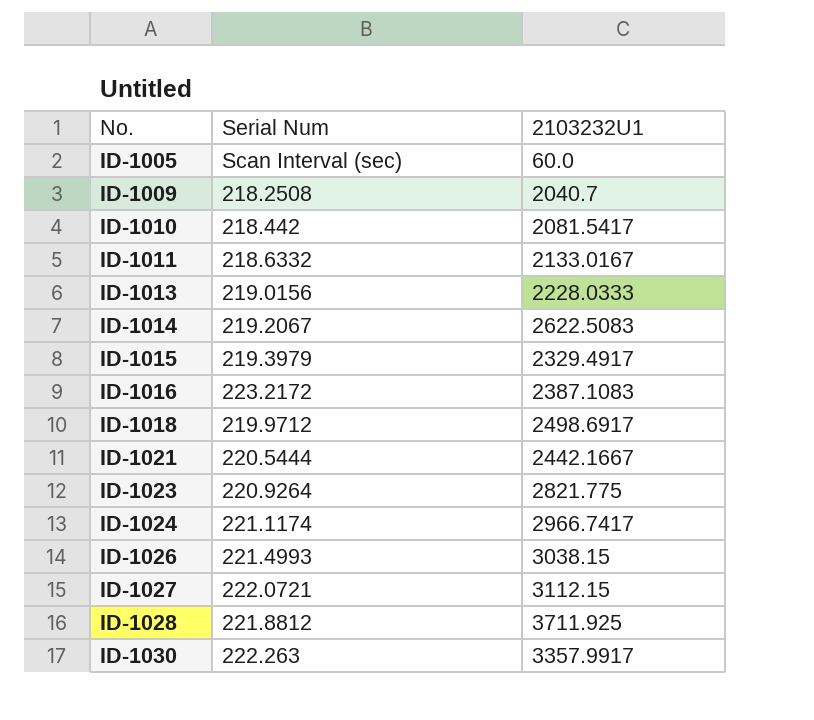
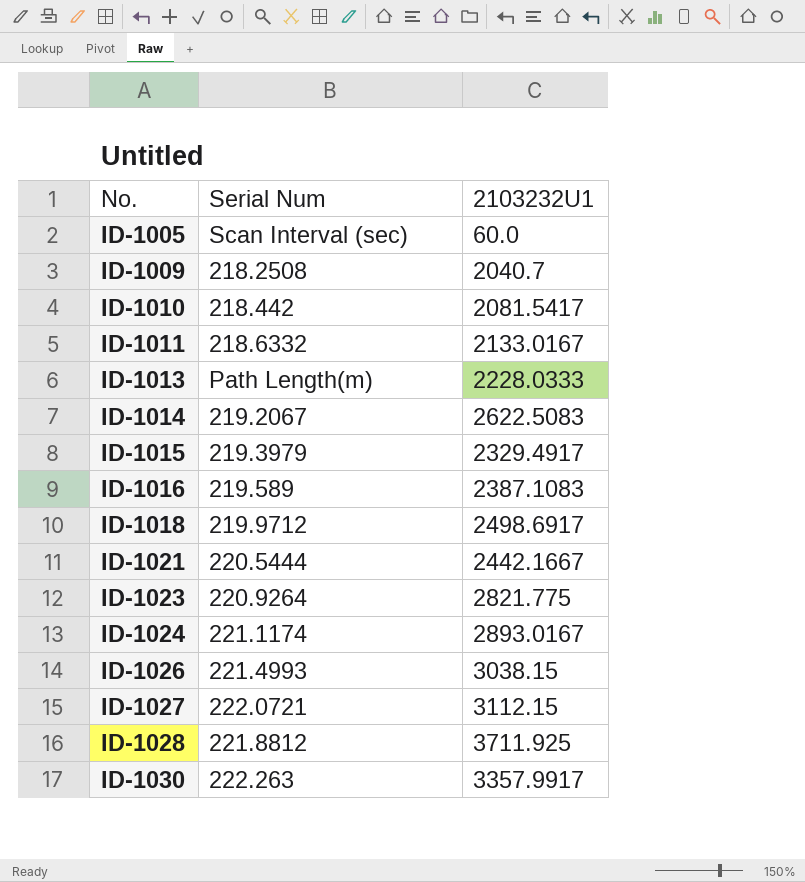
ID-1013 | Serial Num: 219.0156 -> Path Length(m)
ID-1016 | Serial Num: 223.2172 -> 219.589
ID-1024 | 2103232U1: 2966.7417 -> 2893.0167

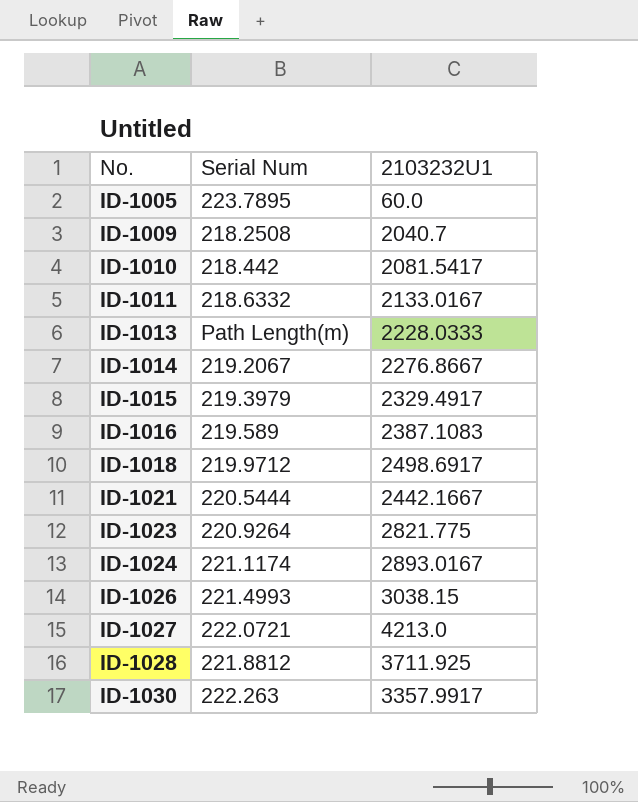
ID-1005 | Serial Num: Scan Interval (sec) -> 223.7895
ID-1014 | 2103232U1: 2622.5083 -> 2276.8667
ID-1027 | 2103232U1: 3112.15 -> 4213.0

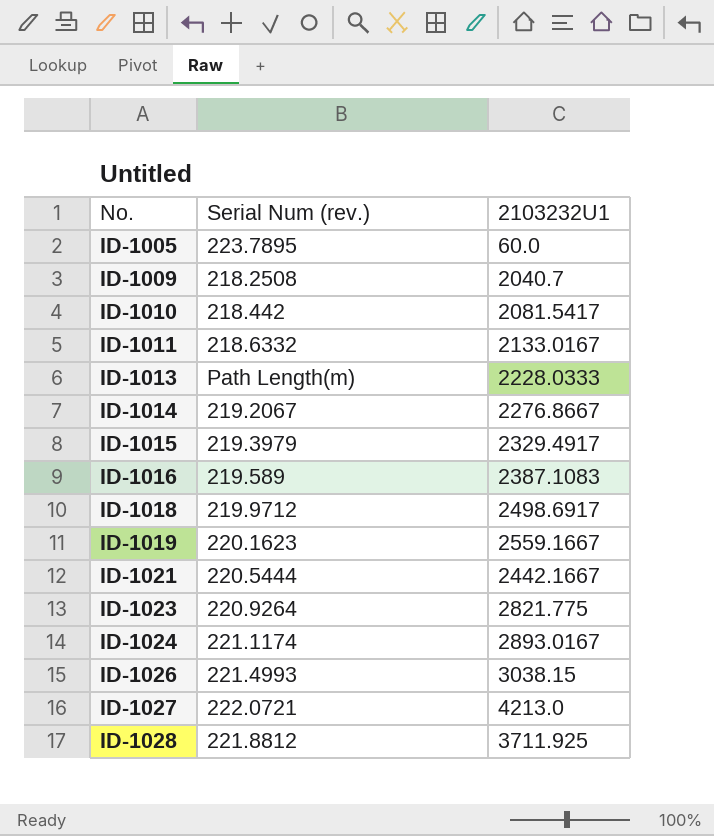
column name: Serial Num -> Serial Num (rev.)
row ID-1030: 222.263 | 3357.9917 -> none
row ID-1019: none -> 220.1623 | 2559.1667

